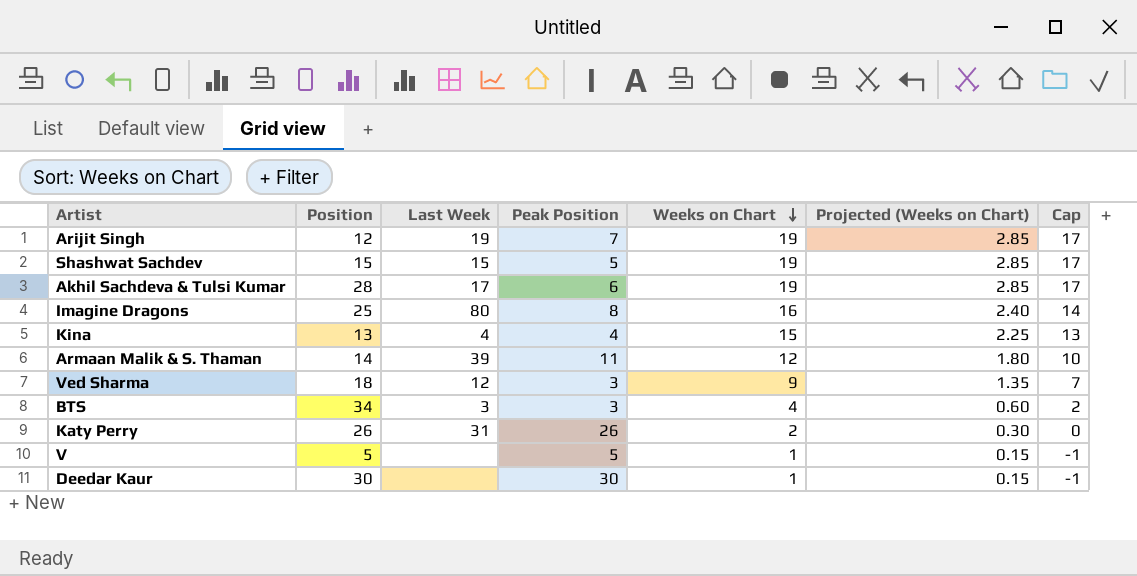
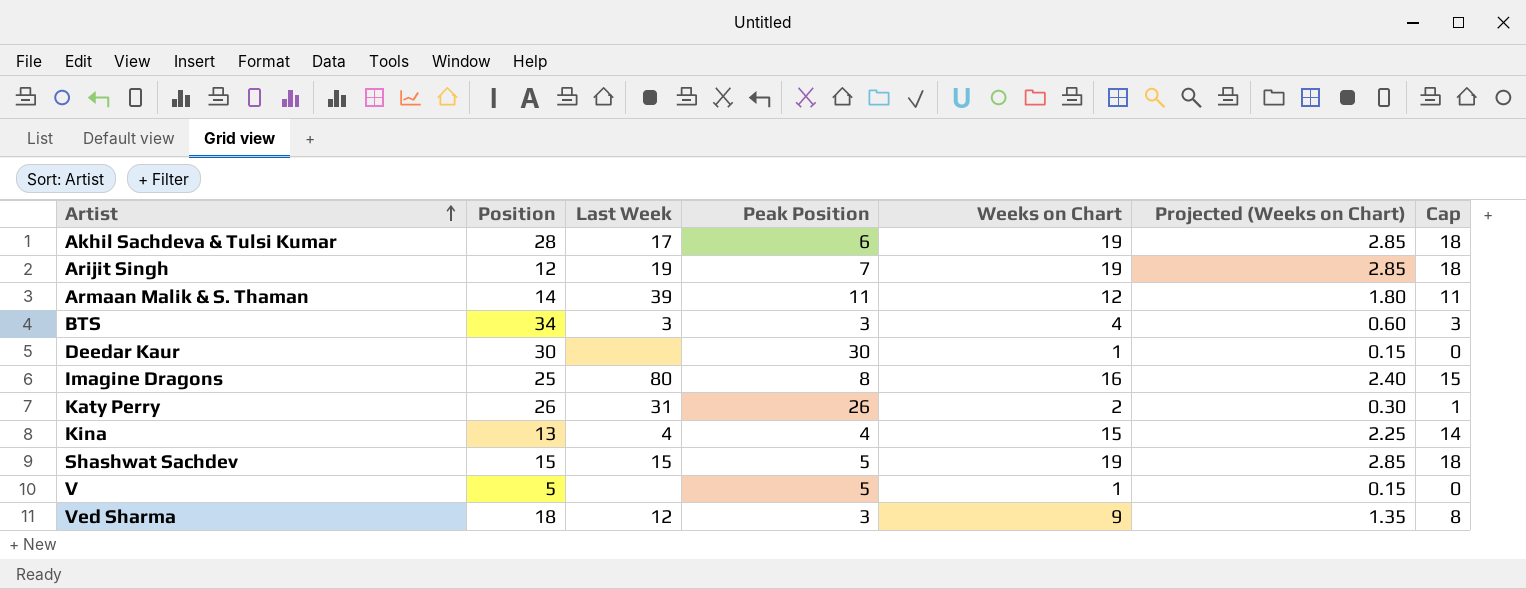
row order: Weeks on Chart descending -> Artist ascending
column Cap | formula: [Weeks on Chart] - 2 -> [Weeks on Chart] - 1

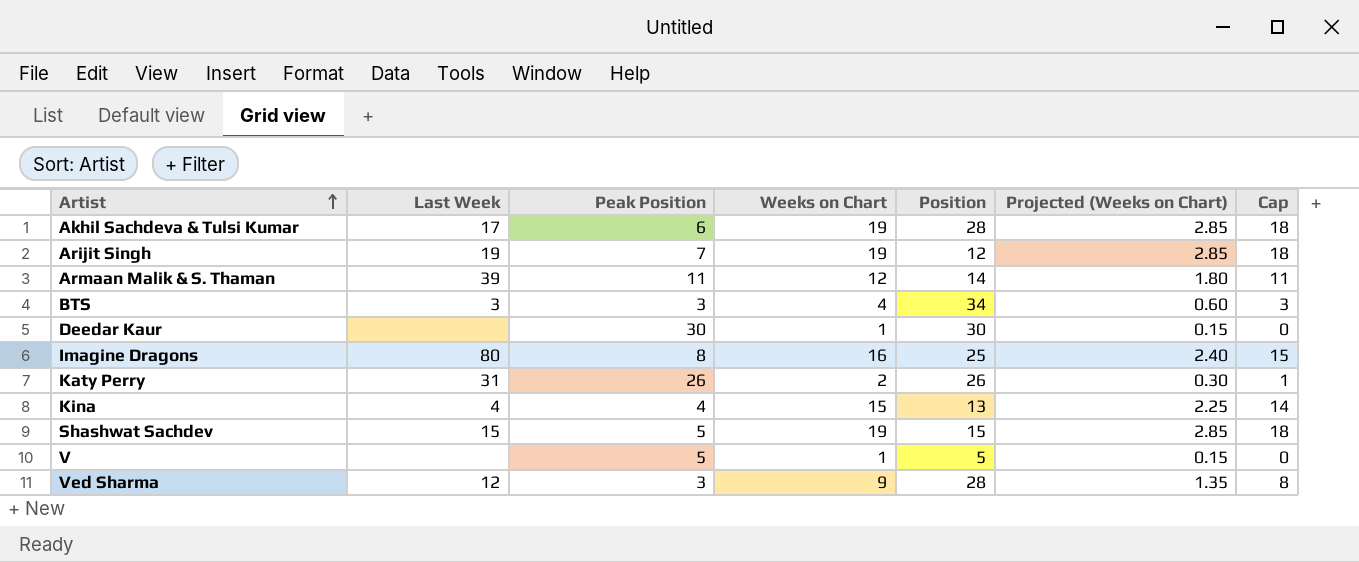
column Position | position: 2 -> 5
Ved Sharma | Position: 18 -> 28

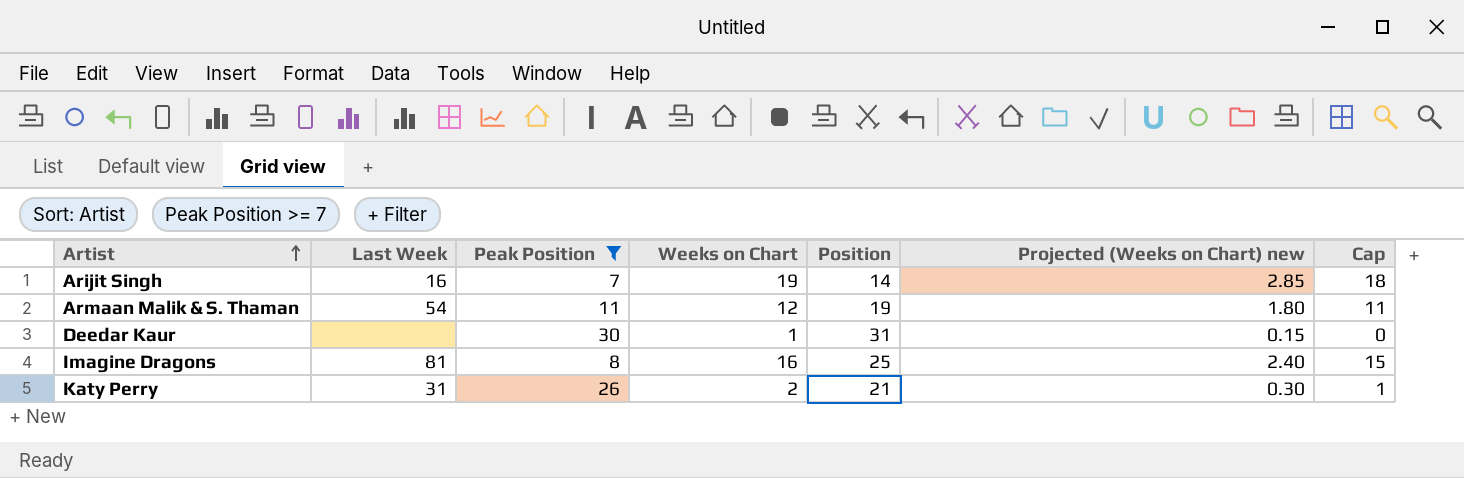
filter: none -> Peak Position >= 7
column name: Projected (Weeks on Chart) -> Projected (Weeks on Chart) new
Arijit Singh | Last Week: 19 -> 16
Arijit Singh | Position: 12 -> 14
Armaan Malik & S. Thaman | Last Week: 39 -> 54
Armaan Malik & S. Thaman | Position: 14 -> 19
Deedar Kaur | Position: 30 -> 31
Imagine Dragons | Last Week: 80 -> 81
Katy Perry | Position: 26 -> 21

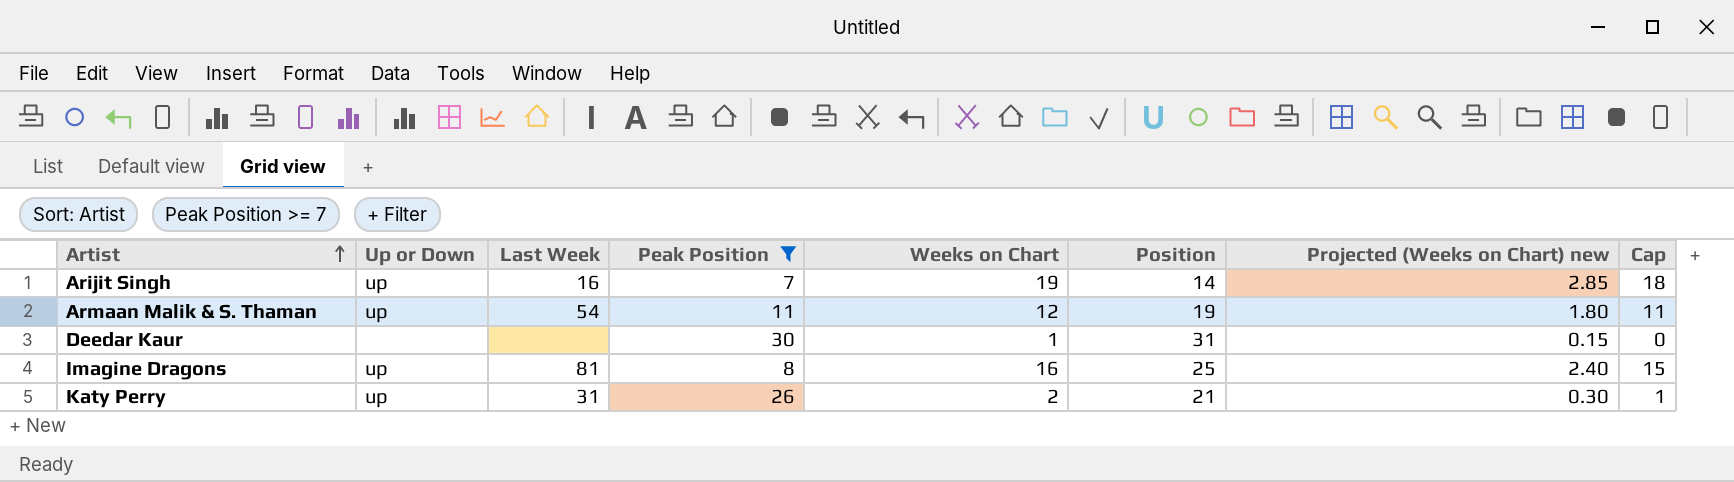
column Up or Down | position: none -> 2

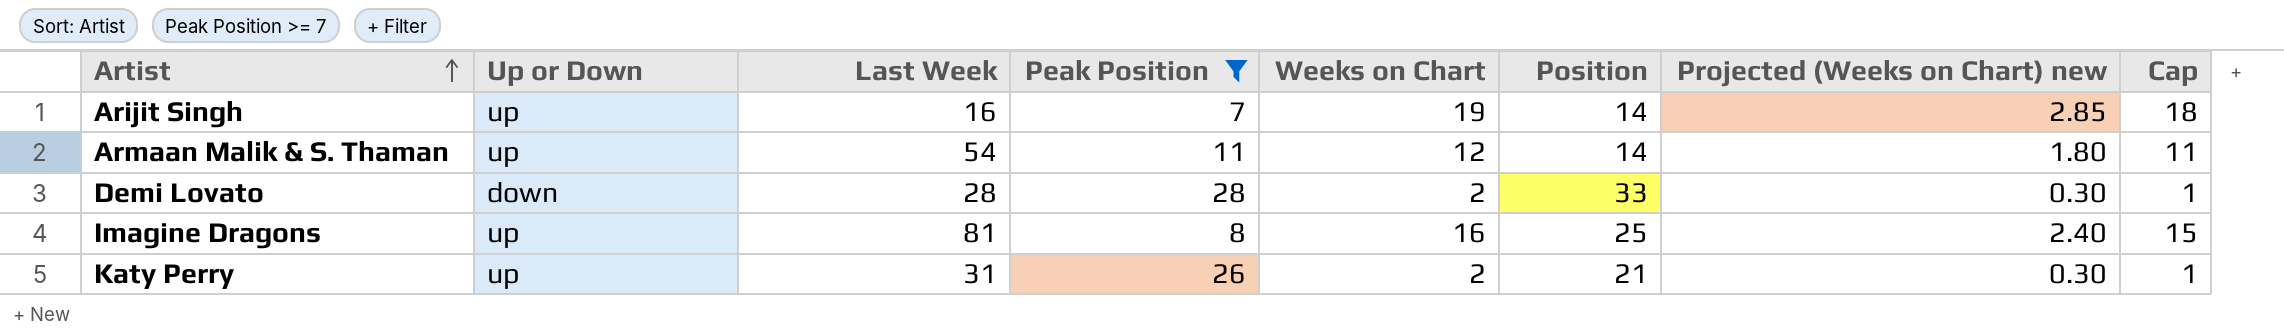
row Deedar Kaur: none | none | 30 | 1 | 31 | 0.15 | 0 -> none
Armaan Malik & S. Thaman | Position: 19 -> 14
row Demi Lovato: none -> down | 28 | 28 | 2 | 33 | 0.30 | 1

